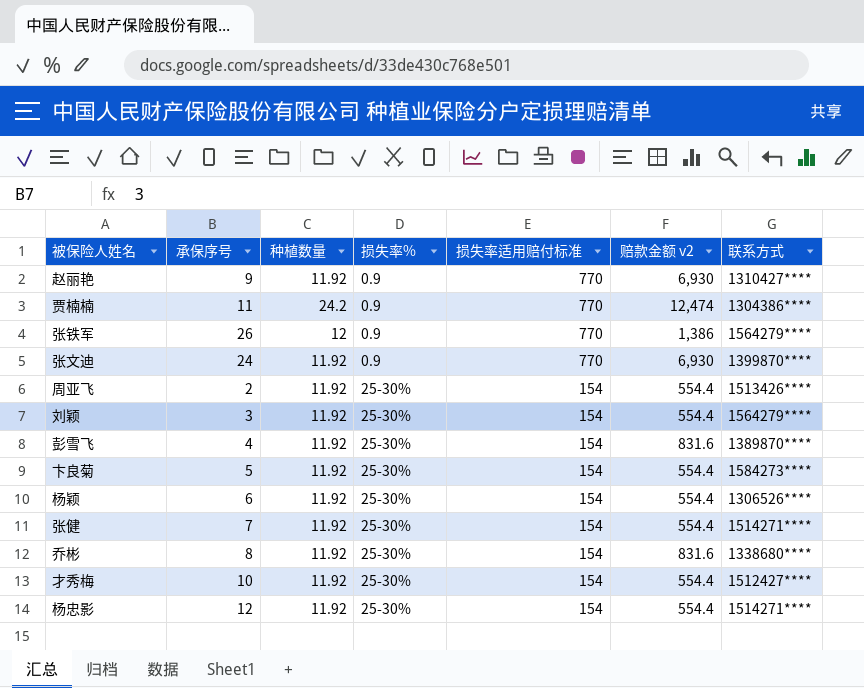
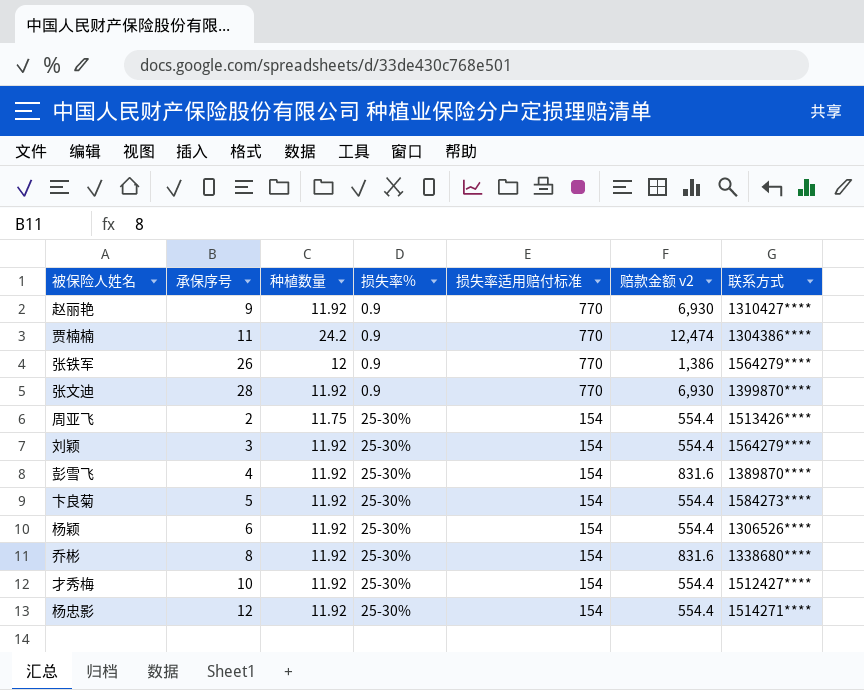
row 张健: 7 | 11.92 | 25-30% | 154 | 554.4 | 1514271**** -> none
张文迪 | 承保序号: 24 -> 28
周亚飞 | 种植数量: 11.92 -> 11.75

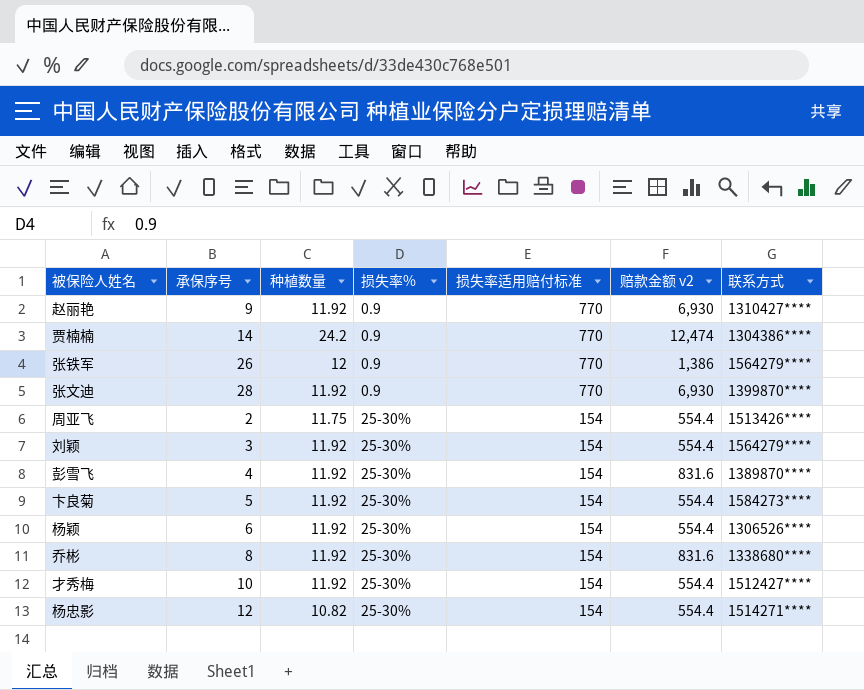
贾楠楠 | 承保序号: 11 -> 14
杨忠影 | 种植数量: 11.92 -> 10.82

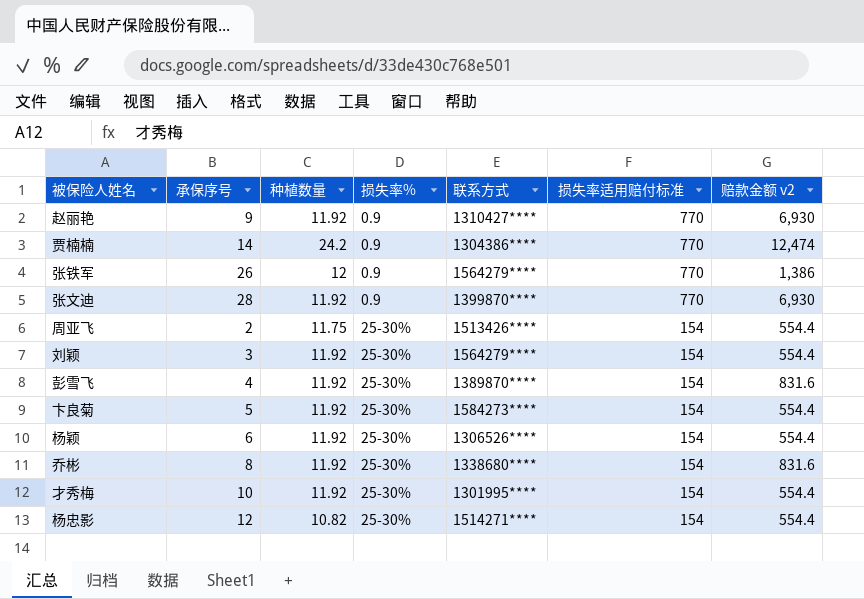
column 联系方式 | position: 7 -> 5
才秀梅 | 联系方式: 1512427**** -> 1301995****

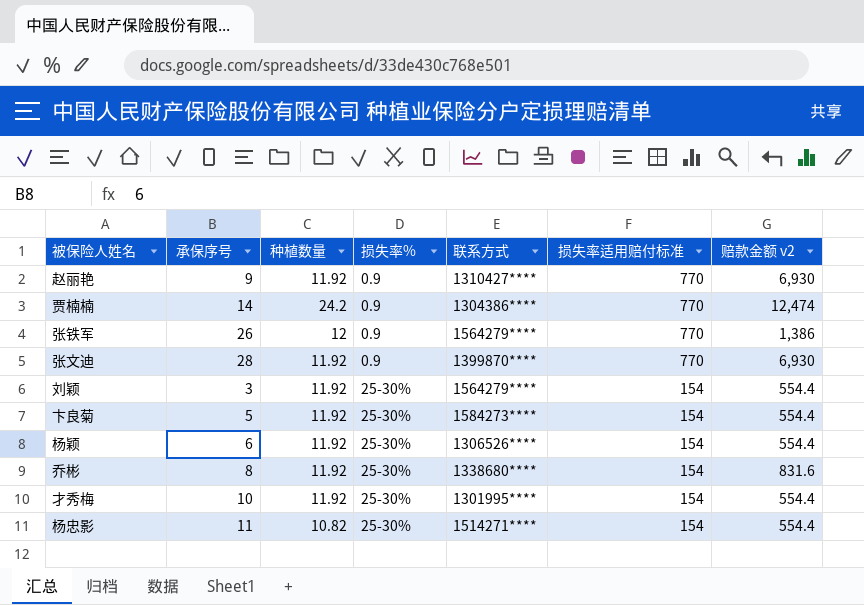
row 周亚飞: 2 | 11.75 | 25-30% | 1513426**** | 154 | 554.4 -> none
row 彭雪飞: 4 | 11.92 | 25-30% | 1389870**** | 154 | 831.6 -> none
杨忠影 | 承保序号: 12 -> 11

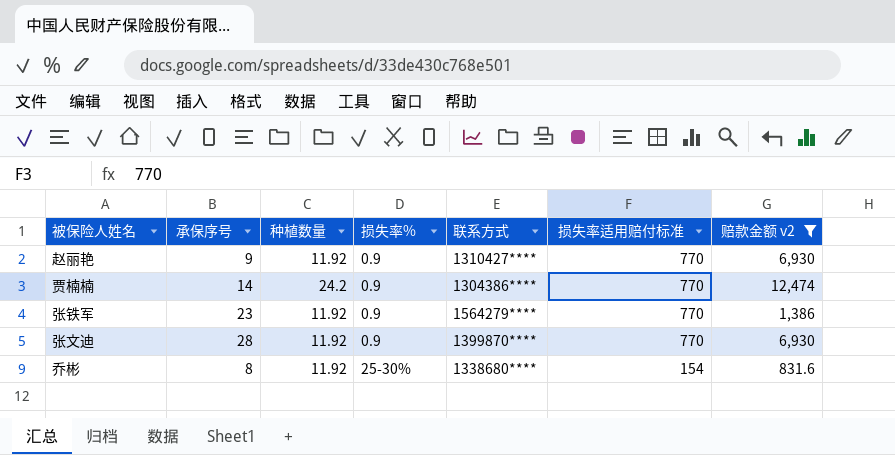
filter: none -> 赔款金额 v2 != 554.4
张铁军 | 承保序号: 26 -> 23
张铁军 | 种植数量: 12 -> 11.92

